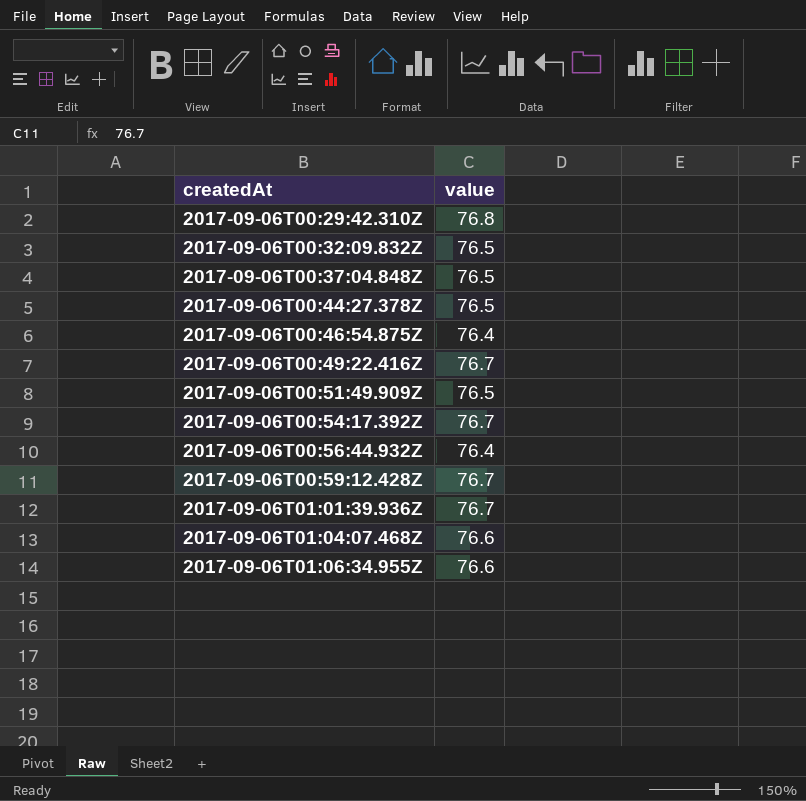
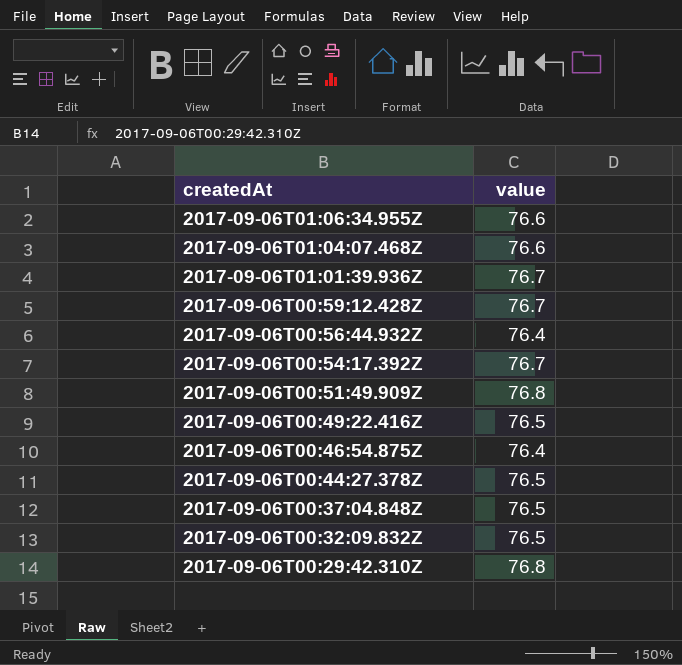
row order: createdAt ascending -> createdAt descending
2017-09-06T00:51:49.909Z | value: 76.5 -> 76.8
2017-09-06T00:49:22.416Z | value: 76.7 -> 76.5

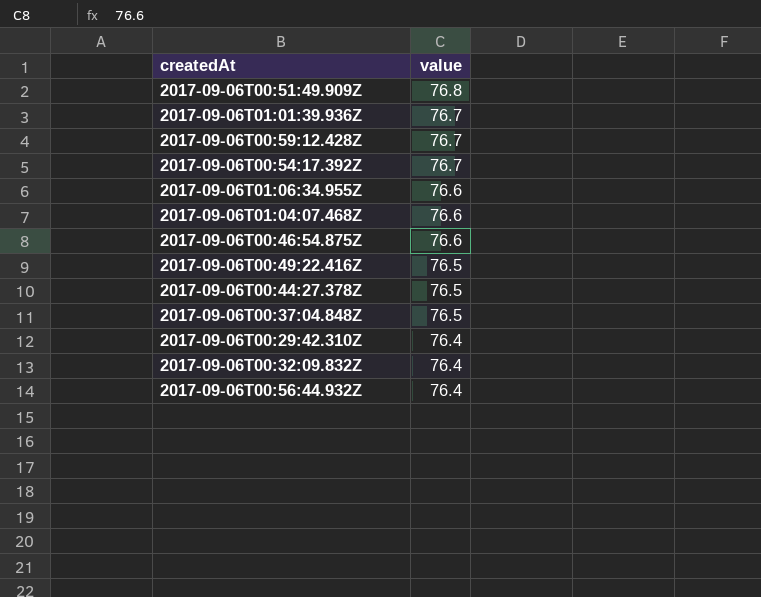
row order: createdAt descending -> value descending
2017-09-06T00:46:54.875Z | value: 76.4 -> 76.6
2017-09-06T00:29:42.310Z | value: 76.8 -> 76.4
2017-09-06T00:32:09.832Z | value: 76.5 -> 76.4

